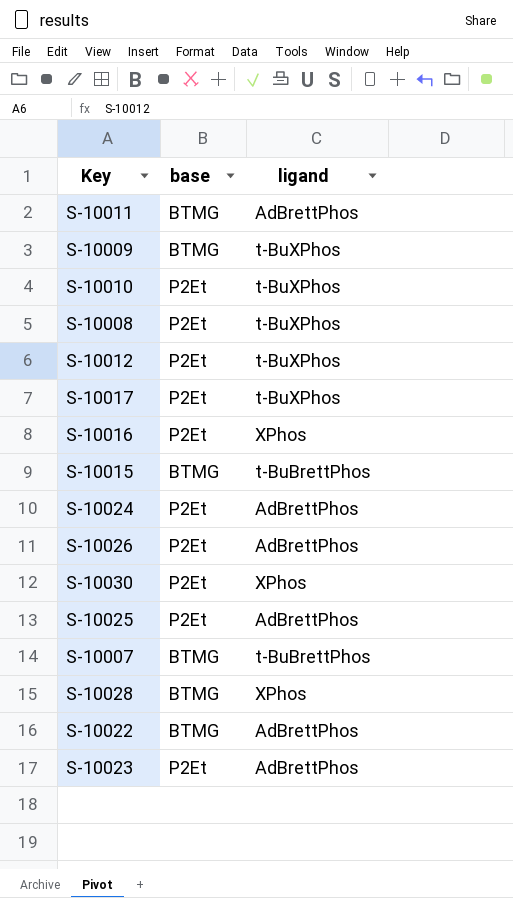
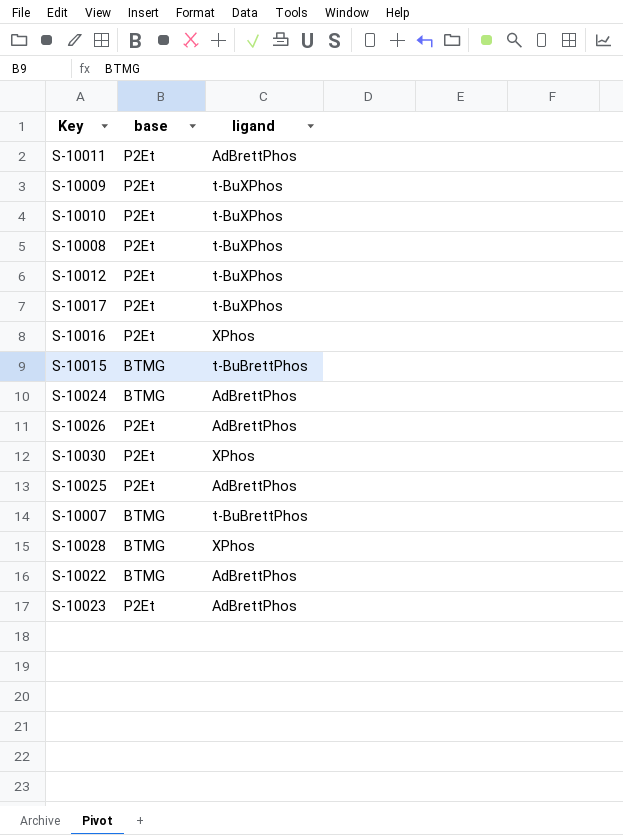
S-10011 | base: BTMG -> P2Et
S-10009 | base: BTMG -> P2Et
S-10024 | base: P2Et -> BTMG

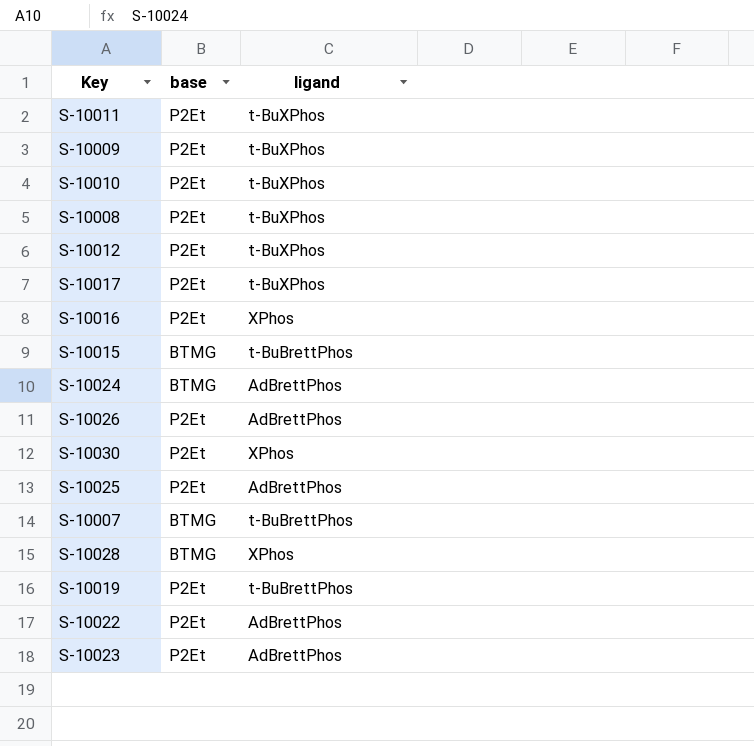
S-10011 | ligand: AdBrettPhos -> t-BuXPhos
row S-10019: none -> P2Et | t-BuBrettPhos
S-10022 | base: BTMG -> P2Et

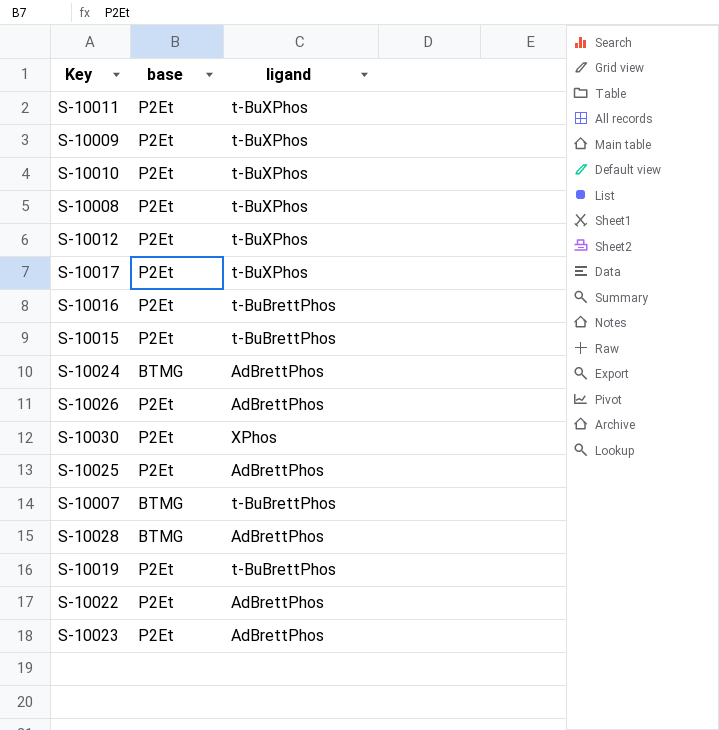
S-10016 | ligand: XPhos -> t-BuBrettPhos
S-10015 | base: BTMG -> P2Et
S-10028 | ligand: XPhos -> AdBrettPhos

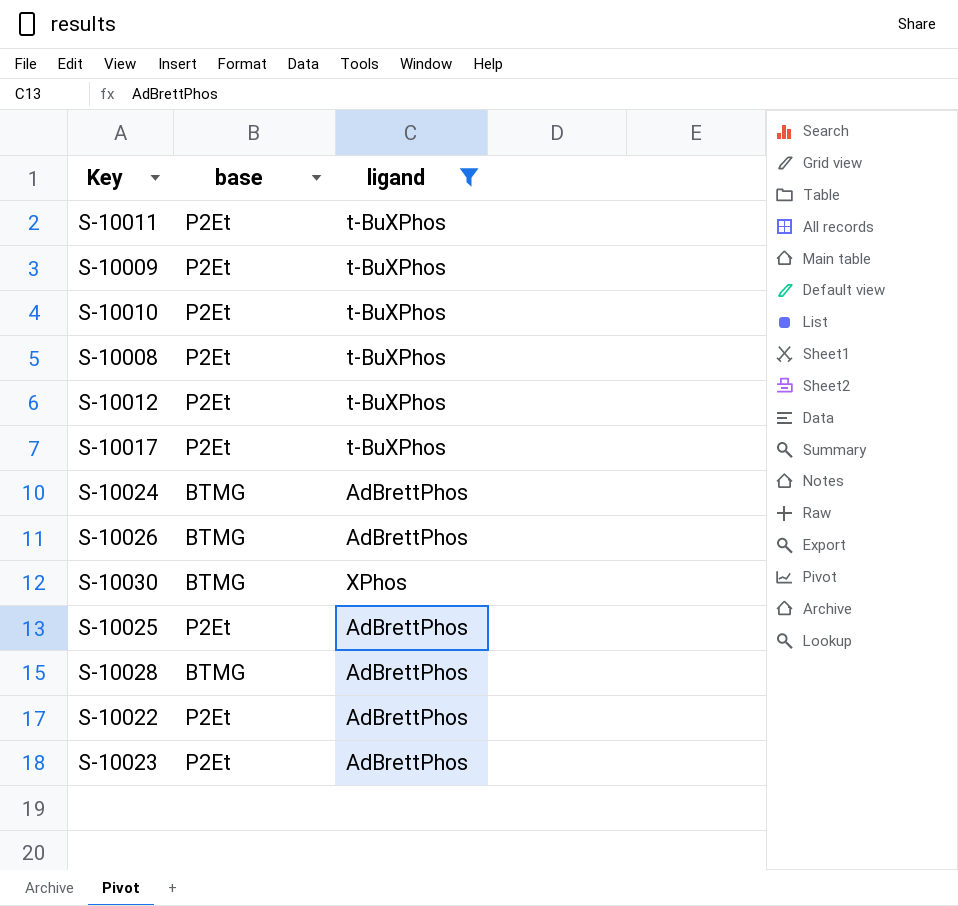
filter: none -> ligand != t-BuBrettPhos
S-10026 | base: P2Et -> BTMG
S-10030 | base: P2Et -> BTMG

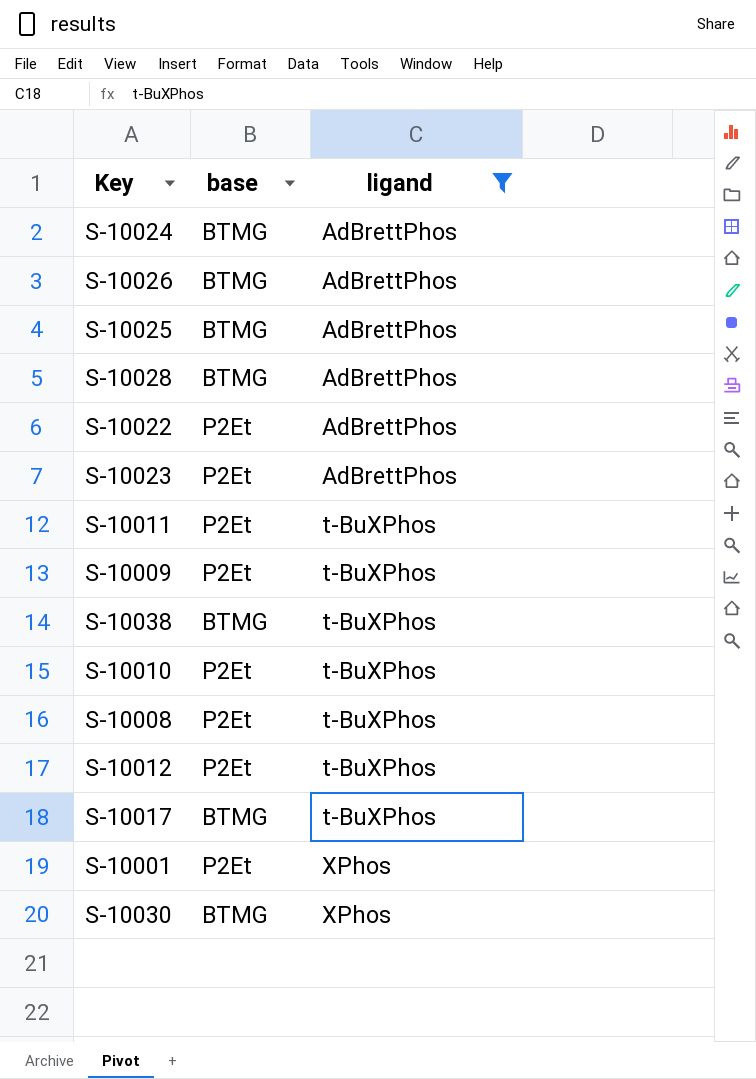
row order: none -> ligand ascending
S-10025 | base: P2Et -> BTMG
row S-10038: none -> BTMG | t-BuXPhos
S-10017 | base: P2Et -> BTMG
row S-10001: none -> P2Et | XPhos

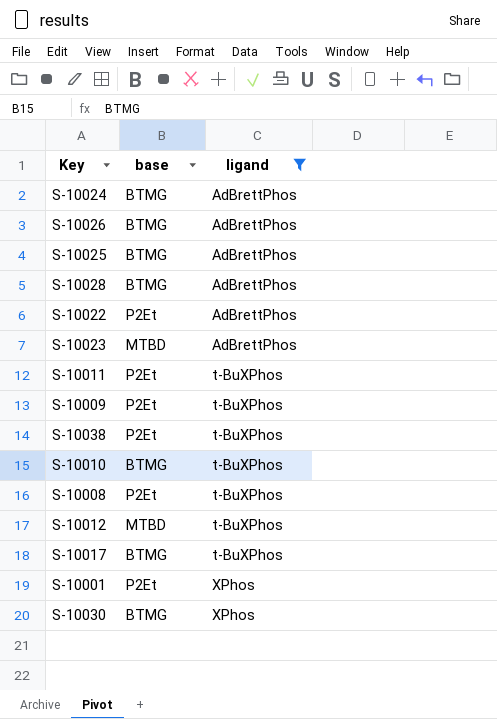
S-10023 | base: P2Et -> MTBD
S-10038 | base: BTMG -> P2Et
S-10010 | base: P2Et -> BTMG
S-10012 | base: P2Et -> MTBD

